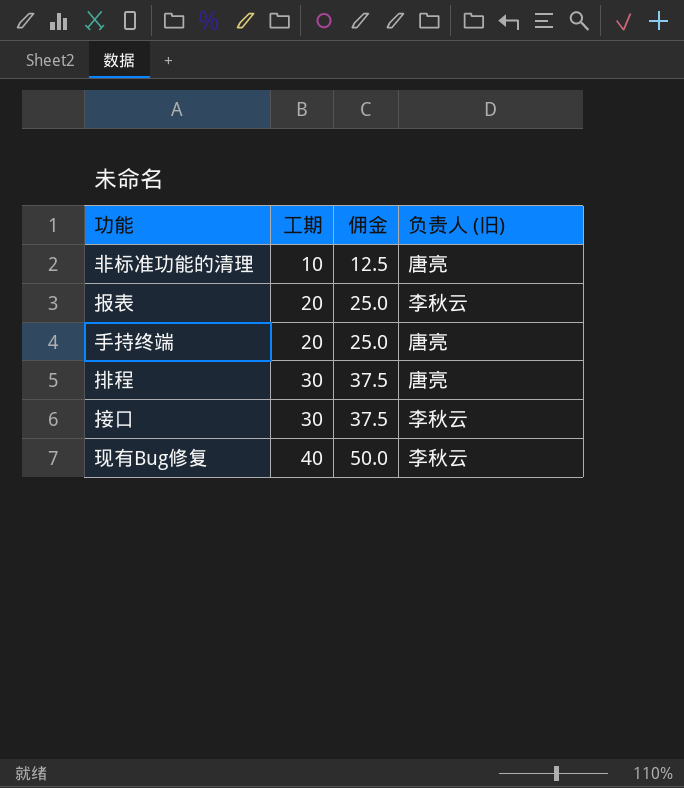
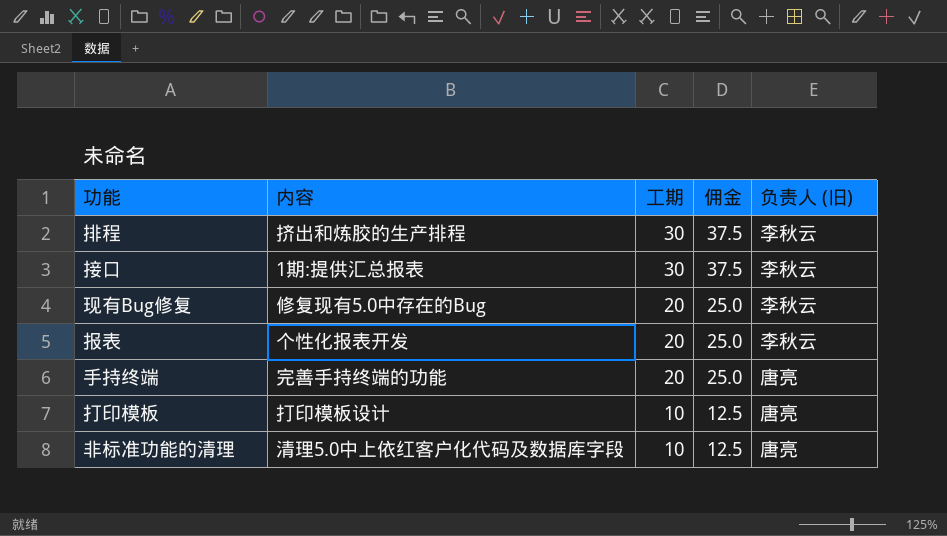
row order: 工期 ascending -> 工期 descending
column 内容 | position: none -> 2
排程 | 负责人 (旧): 唐亮 -> 李秋云
现有Bug修复 | 工期: 40 -> 20
现有Bug修复 | 佣金: 50.0 -> 25.0
row 打印模板: none -> 打印模板设计 | 10 | 12.5 | 唐亮

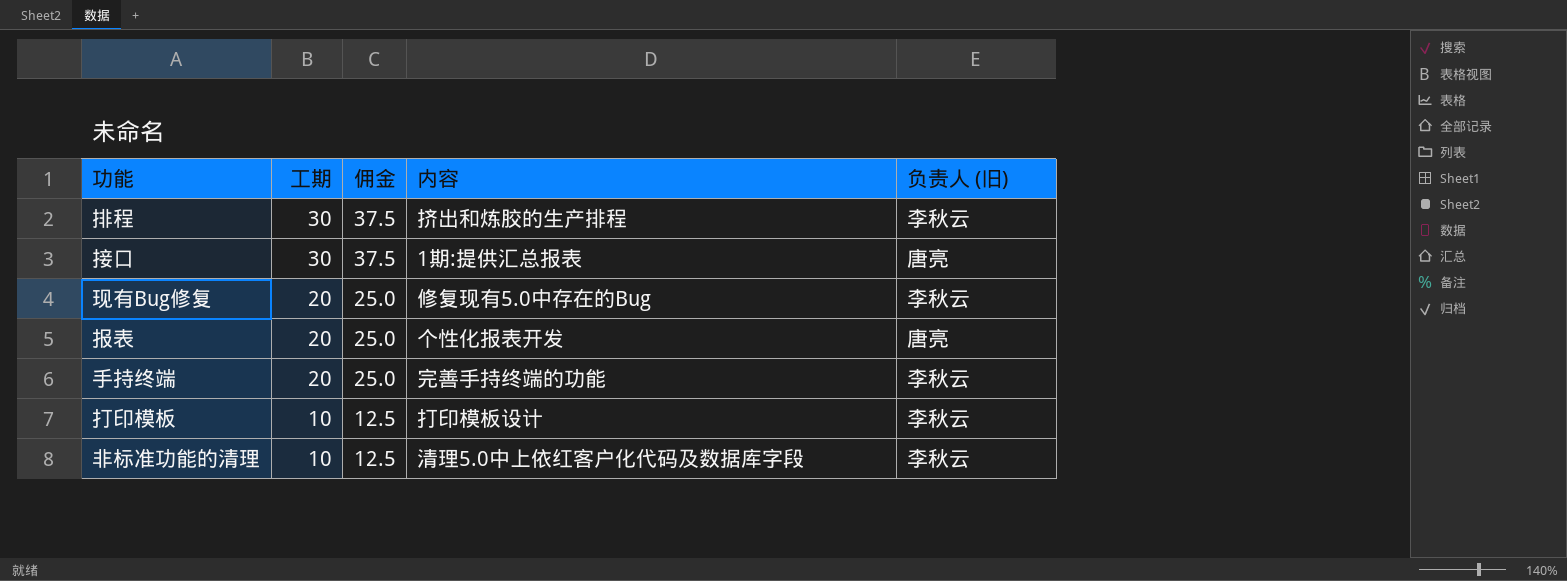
column 内容 | position: 2 -> 4
接口 | 负责人 (旧): 李秋云 -> 唐亮
报表 | 负责人 (旧): 李秋云 -> 唐亮
手持终端 | 负责人 (旧): 唐亮 -> 李秋云
打印模板 | 负责人 (旧): 唐亮 -> 李秋云
非标准功能的清理 | 负责人 (旧): 唐亮 -> 李秋云

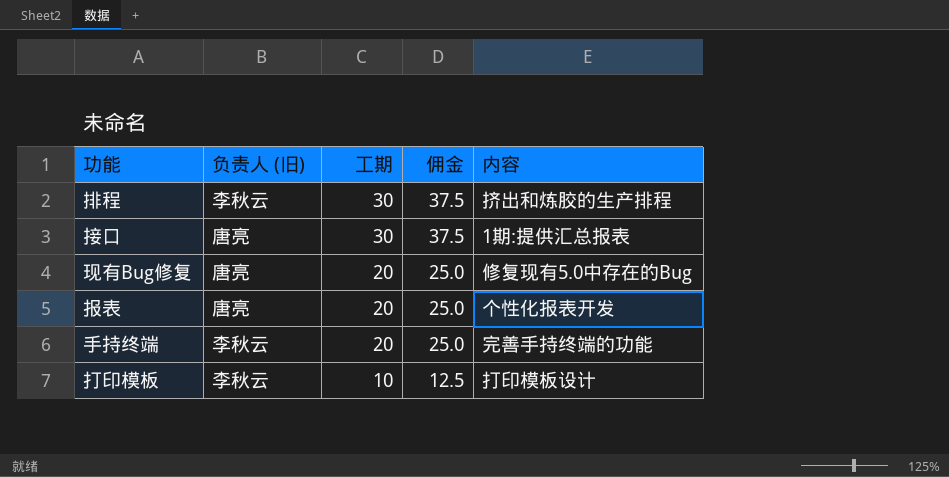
column 负责人 (旧) | position: 5 -> 2
row 非标准功能的清理: 10 | 12.5 | 清理5.0中上依红客户化代码及数据库字段 | 李秋云 -> none
现有Bug修复 | 负责人 (旧): 李秋云 -> 唐亮

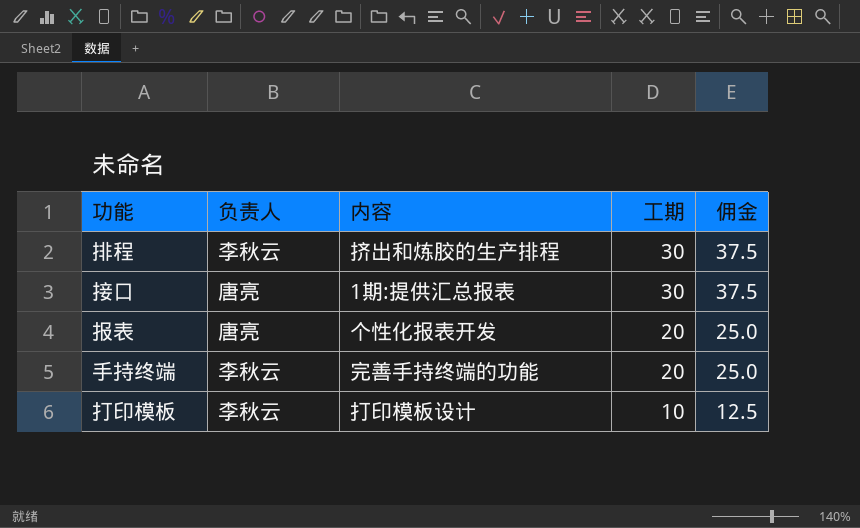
column name: 负责人 (旧) -> 负责人
column 内容 | position: 5 -> 3
row 现有Bug修复: 唐亮 | 20 | 25.0 | 修复现有5.0中存在的Bug -> none

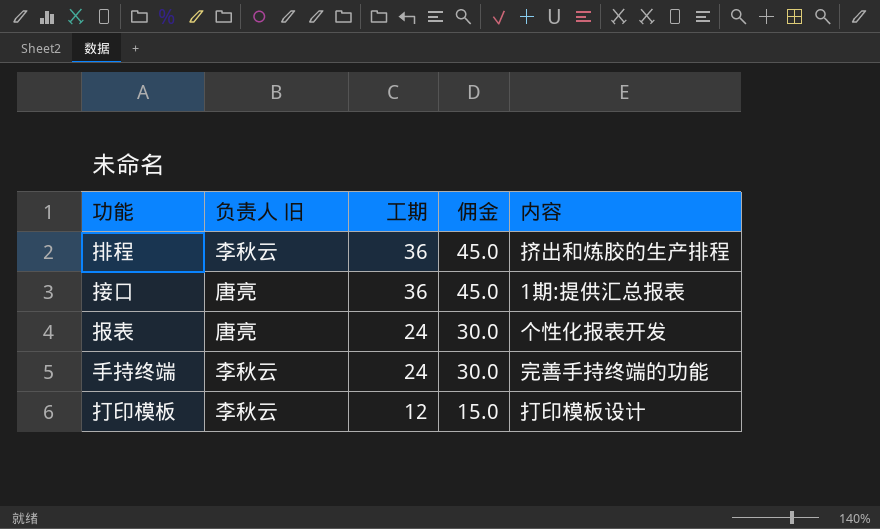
column name: 负责人 -> 负责人 旧
column 内容 | position: 3 -> 5
排程 | 工期: 30 -> 36
排程 | 佣金: 37.5 -> 45.0
接口 | 工期: 30 -> 36
接口 | 佣金: 37.5 -> 45.0
报表 | 工期: 20 -> 24
报表 | 佣金: 25.0 -> 30.0
手持终端 | 工期: 20 -> 24
手持终端 | 佣金: 25.0 -> 30.0
打印模板 | 工期: 10 -> 12
打印模板 | 佣金: 12.5 -> 15.0

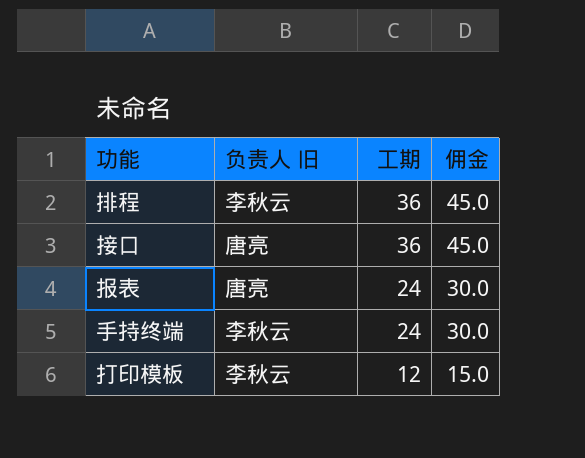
column 内容 | position: 5 -> none

